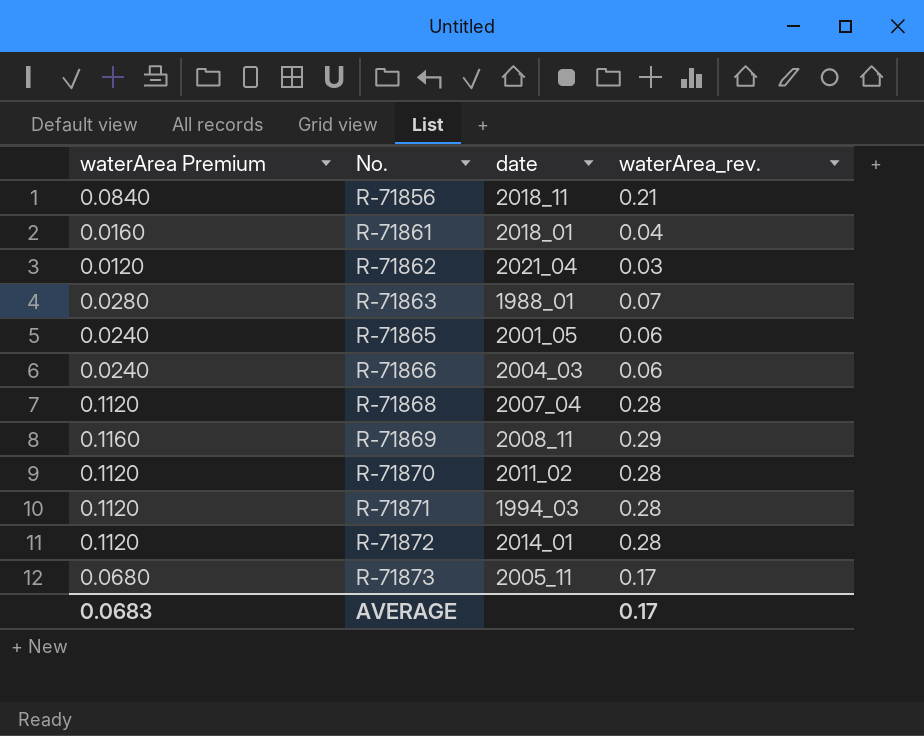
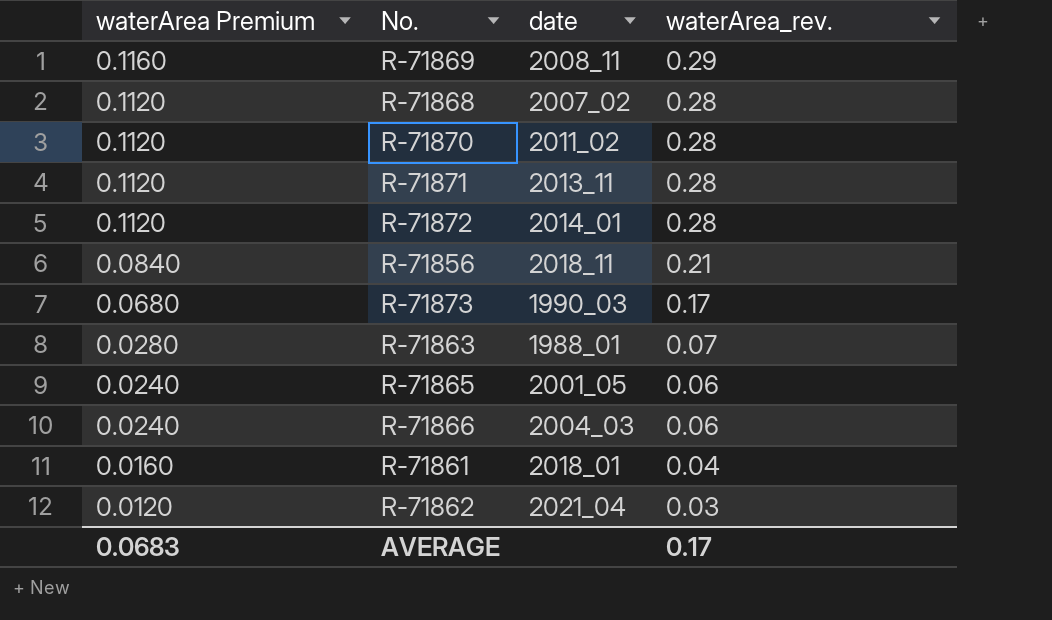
row order: No. ascending -> waterArea Premium descending
R-71868 | date: 2007_04 -> 2007_02
R-71871 | date: 1994_03 -> 2013_11
R-71873 | date: 2005_11 -> 1990_03

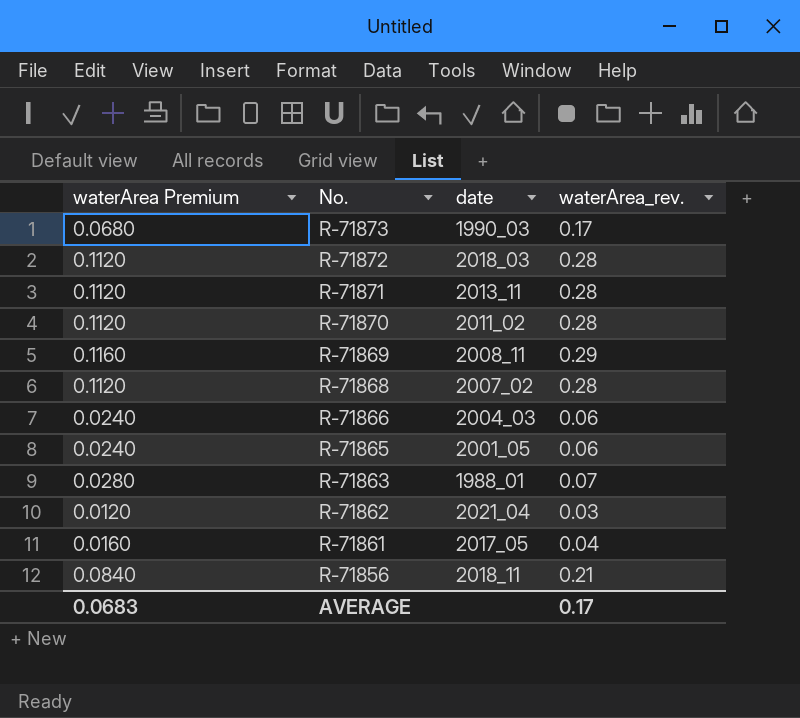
row order: waterArea Premium descending -> No. descending
R-71872 | date: 2014_01 -> 2018_03
R-71861 | date: 2018_01 -> 2017_05

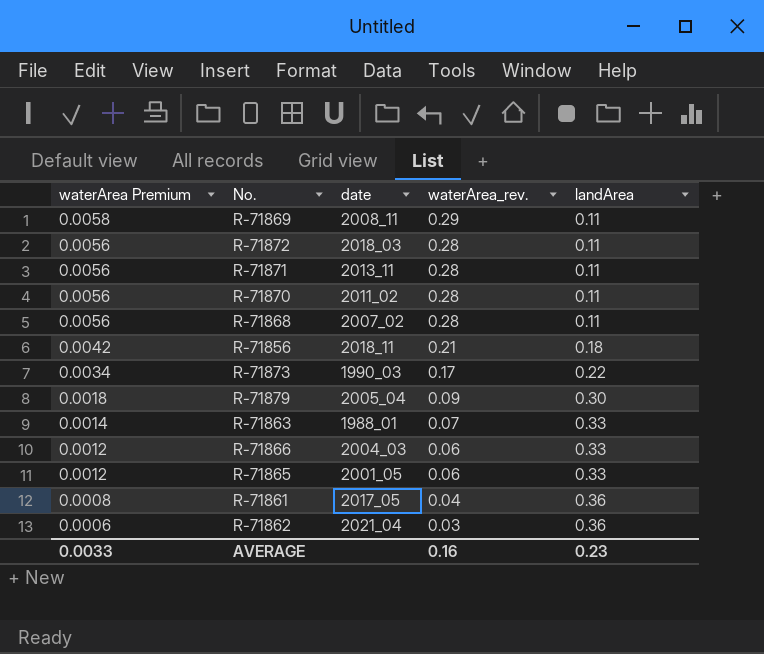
row order: No. descending -> waterArea Premium descending
column waterArea Premium | formula: [waterArea_rev.] * 0.4 -> [waterArea_rev.] * 0.02
column landArea | position: none -> 5
row R-71879: none -> 0.0018 | 2005_04 | 0.09 | 0.30
AVERAGE | waterArea Premium: 0.0683 -> 0.0033
AVERAGE | waterArea_rev.: 0.17 -> 0.16

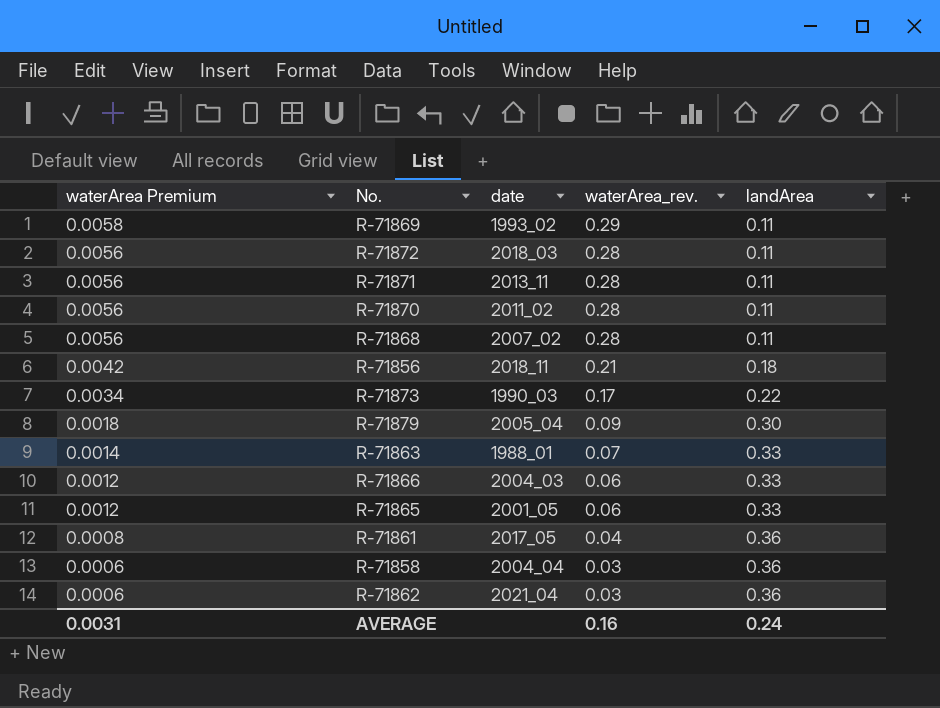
R-71869 | date: 2008_11 -> 1993_02
row R-71858: none -> 0.0006 | 2004_04 | 0.03 | 0.36
AVERAGE | waterArea Premium: 0.0033 -> 0.0031
AVERAGE | landArea: 0.23 -> 0.24

